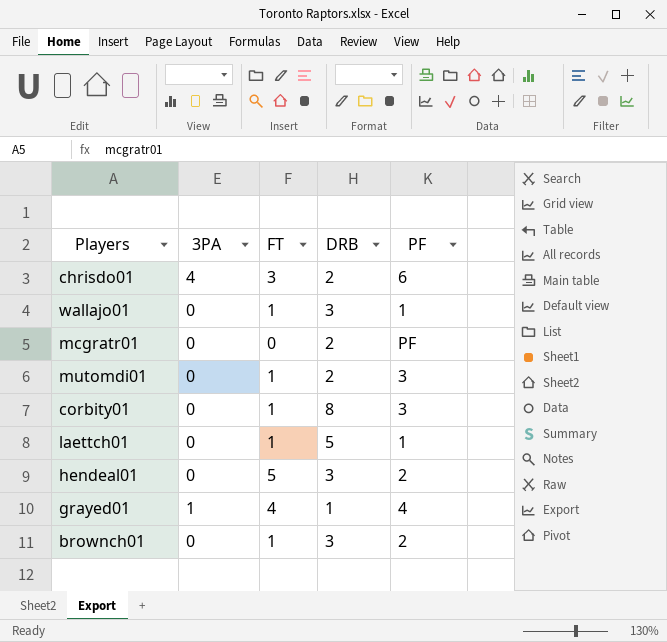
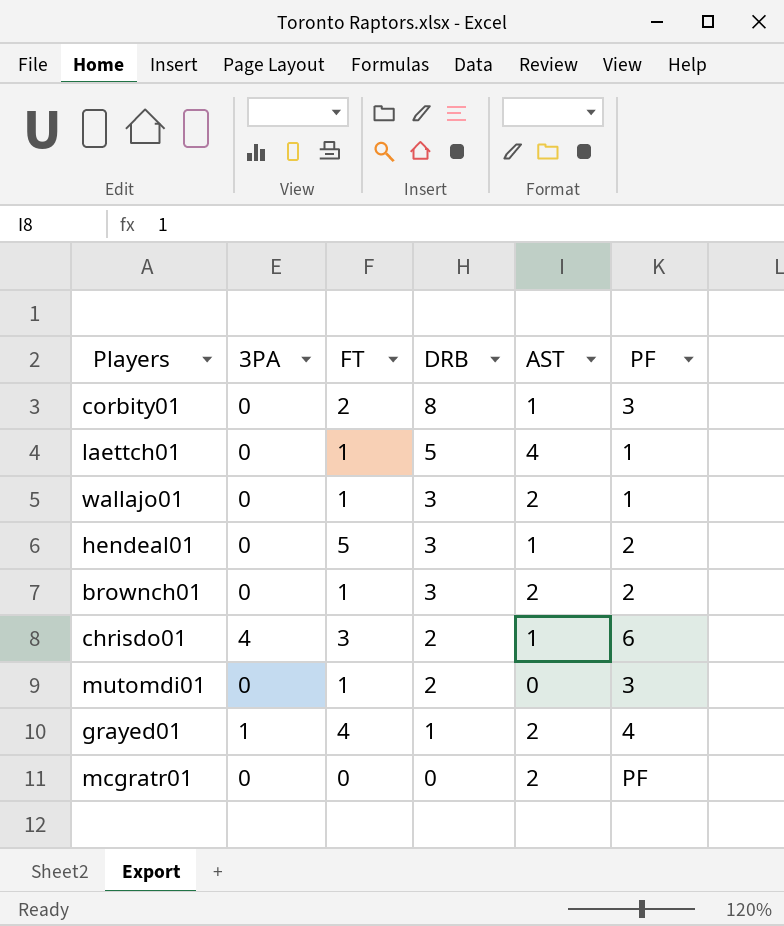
row order: none -> DRB descending
column AST | position: none -> 5
corbity01 | FT: 1 -> 2
mcgratr01 | DRB: 2 -> 0

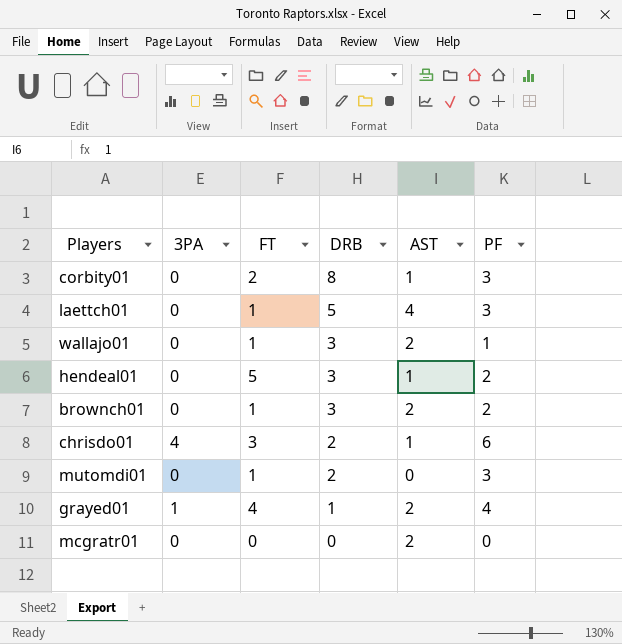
laettch01 | PF: 1 -> 3
mcgratr01 | PF: PF -> 0

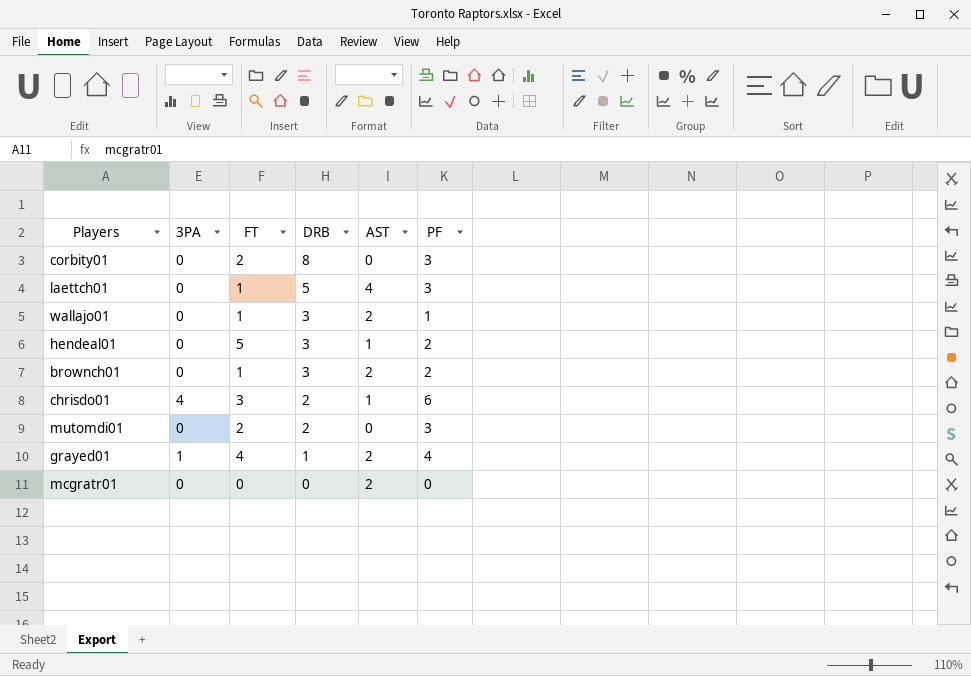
corbity01 | AST: 1 -> 0
mutomdi01 | FT: 1 -> 2

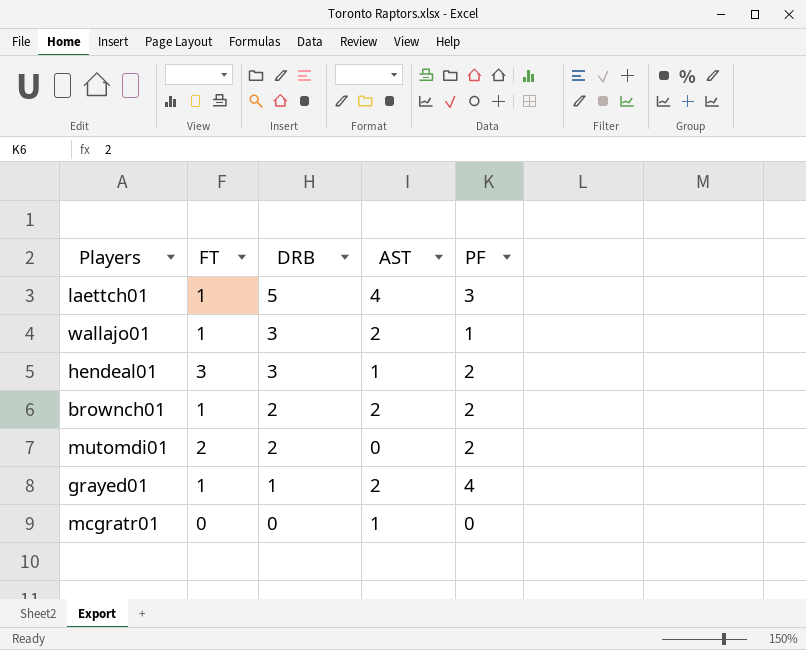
column 3PA | position: 2 -> none
row corbity01: 0 | 2 | 8 | 0 | 3 -> none
row chrisdo01: 4 | 3 | 2 | 1 | 6 -> none
hendeal01 | FT: 5 -> 3
brownch01 | DRB: 3 -> 2
mutomdi01 | PF: 3 -> 2
grayed01 | FT: 4 -> 1
mcgratr01 | AST: 2 -> 1

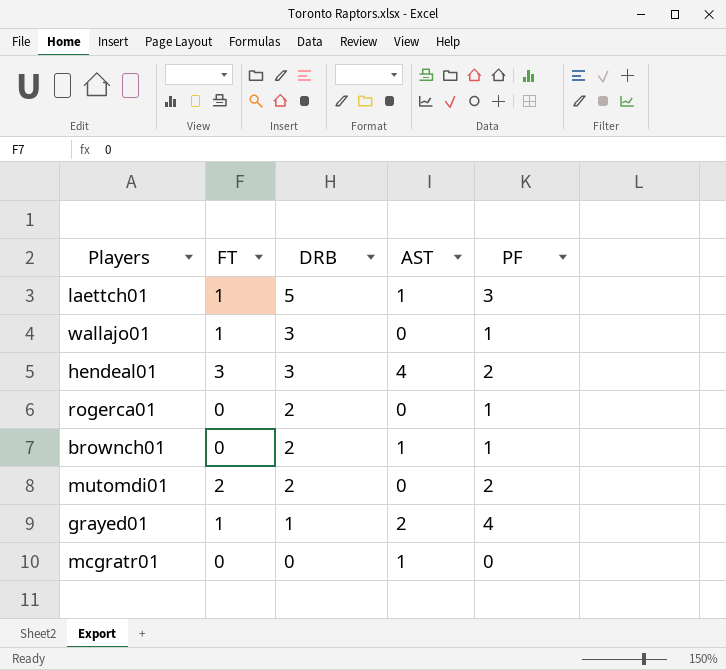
laettch01 | AST: 4 -> 1
wallajo01 | AST: 2 -> 0
hendeal01 | AST: 1 -> 4
row rogerca01: none -> 0 | 2 | 0 | 1
brownch01 | FT: 1 -> 0
brownch01 | AST: 2 -> 1
brownch01 | PF: 2 -> 1

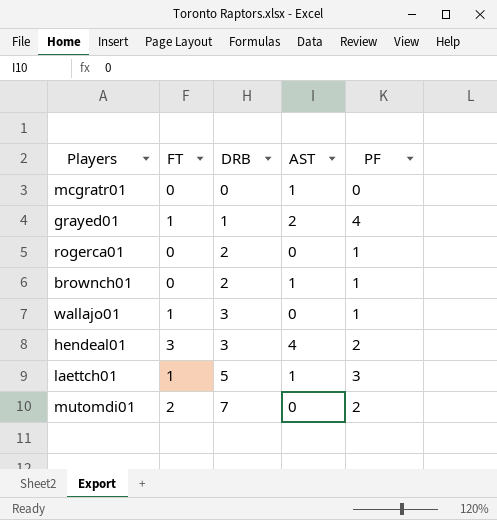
row order: DRB descending -> DRB ascending
mutomdi01 | DRB: 2 -> 7

